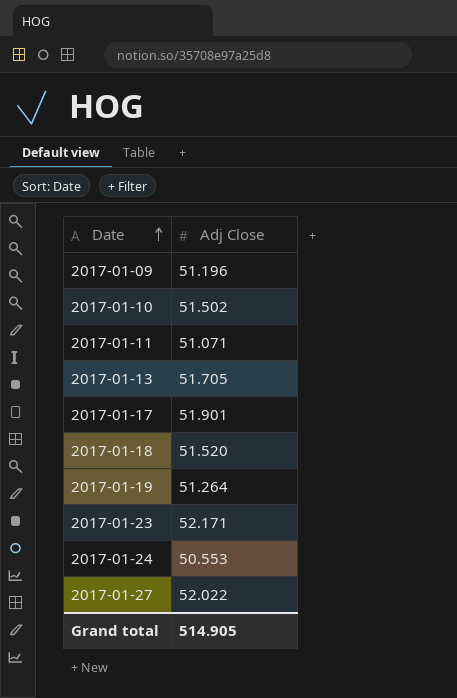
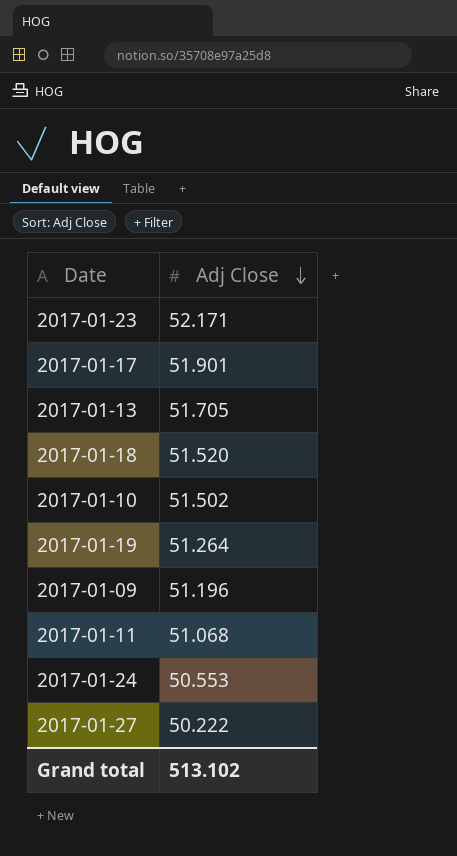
row order: Date ascending -> Adj Close descending
2017-01-11 | Adj Close: 51.071 -> 51.068
2017-01-27 | Adj Close: 52.022 -> 50.222
Grand total | Adj Close: 514.905 -> 513.102

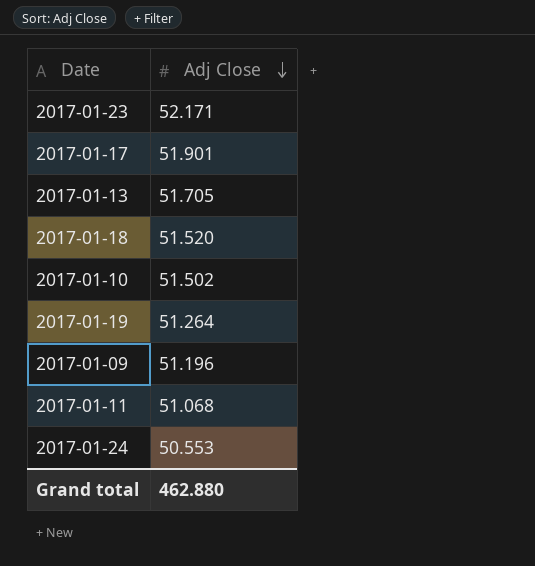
row 2017-01-27: 50.222 -> none
Grand total | Adj Close: 513.102 -> 462.880

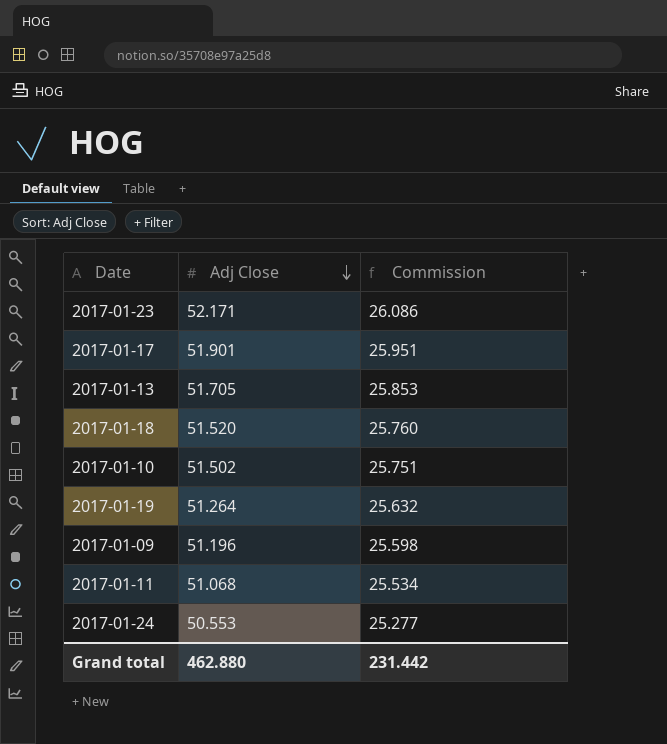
column Commission | formula: none -> [Adj Close] * 0.5

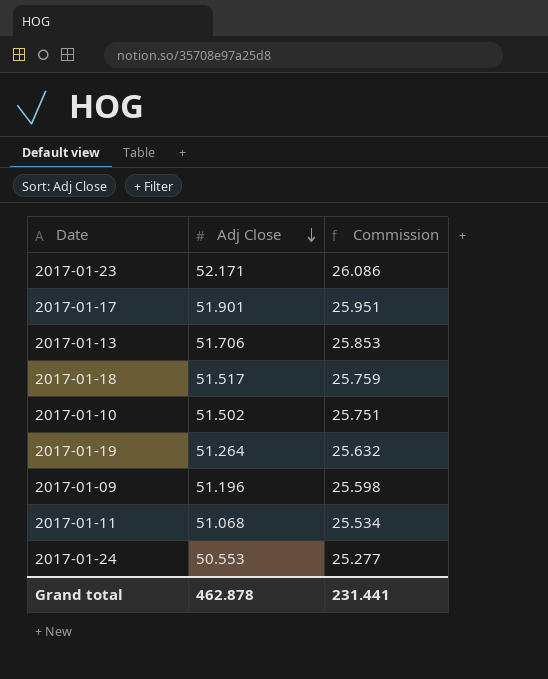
2017-01-13 | Adj Close: 51.705 -> 51.706
2017-01-18 | Adj Close: 51.520 -> 51.517
2017-01-18 | Commission: 25.760 -> 25.759
Grand total | Adj Close: 462.880 -> 462.878
Grand total | Commission: 231.442 -> 231.441

